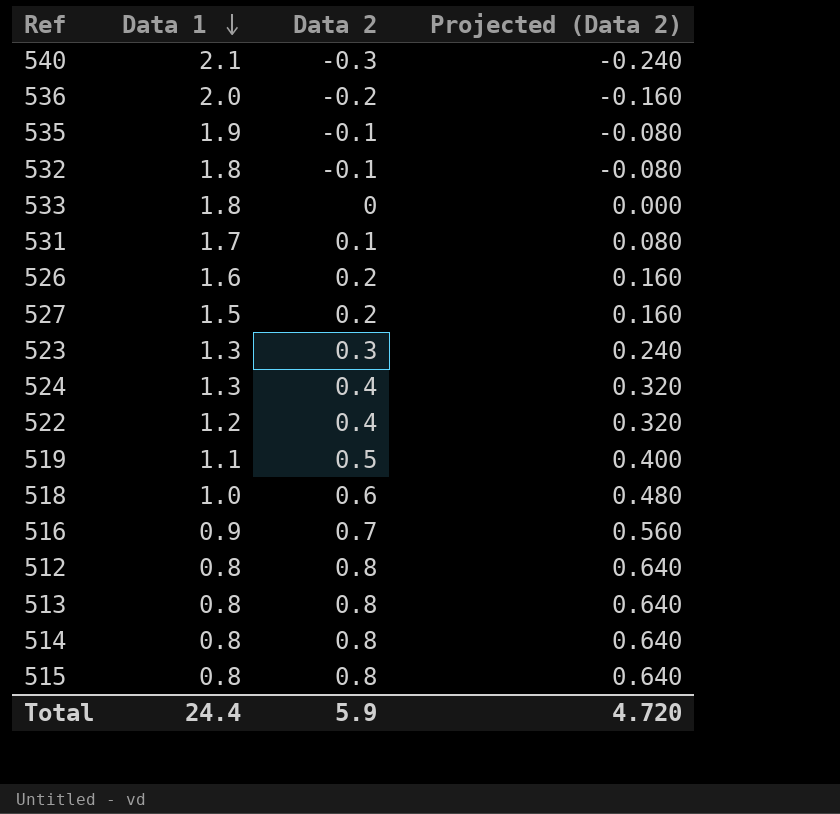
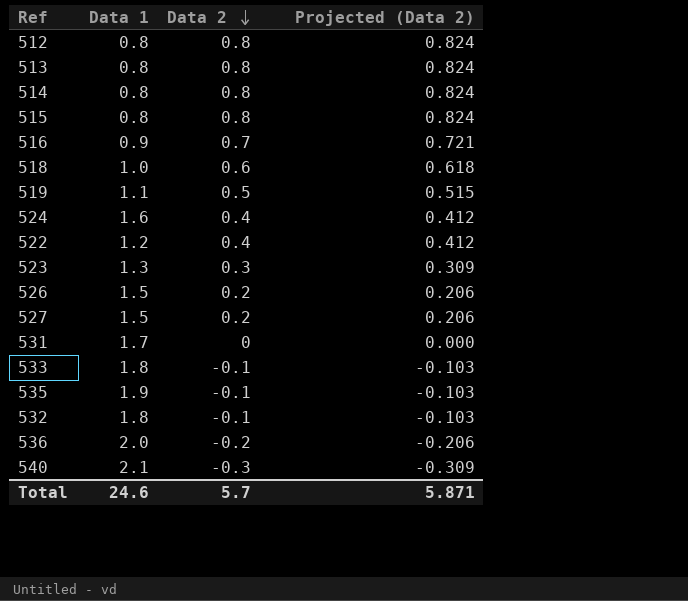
row order: Data 1 descending -> Data 2 descending
column Projected (Data 2) | formula: [Data 2] * 0.8 -> [Data 2] * 1.03
524 | Data 1: 1.3 -> 1.6
526 | Data 1: 1.6 -> 1.5
531 | Data 2: 0.1 -> 0
533 | Data 2: 0 -> -0.1
Total | Data 1: 24.4 -> 24.6
Total | Data 2: 5.9 -> 5.7
Total | Projected (Data 2): 4.720 -> 5.871

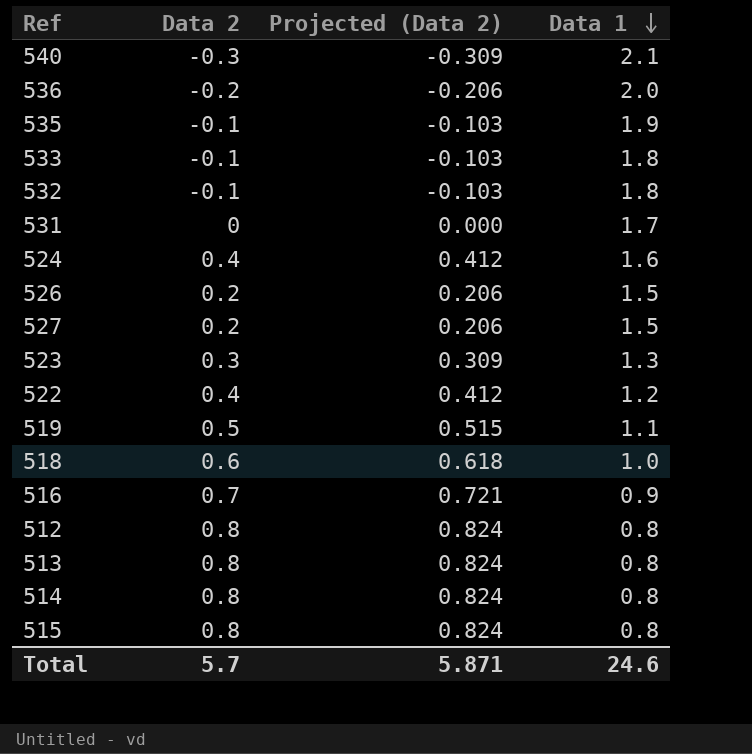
row order: Data 2 descending -> Data 1 descending
column Data 1 | position: 2 -> 4

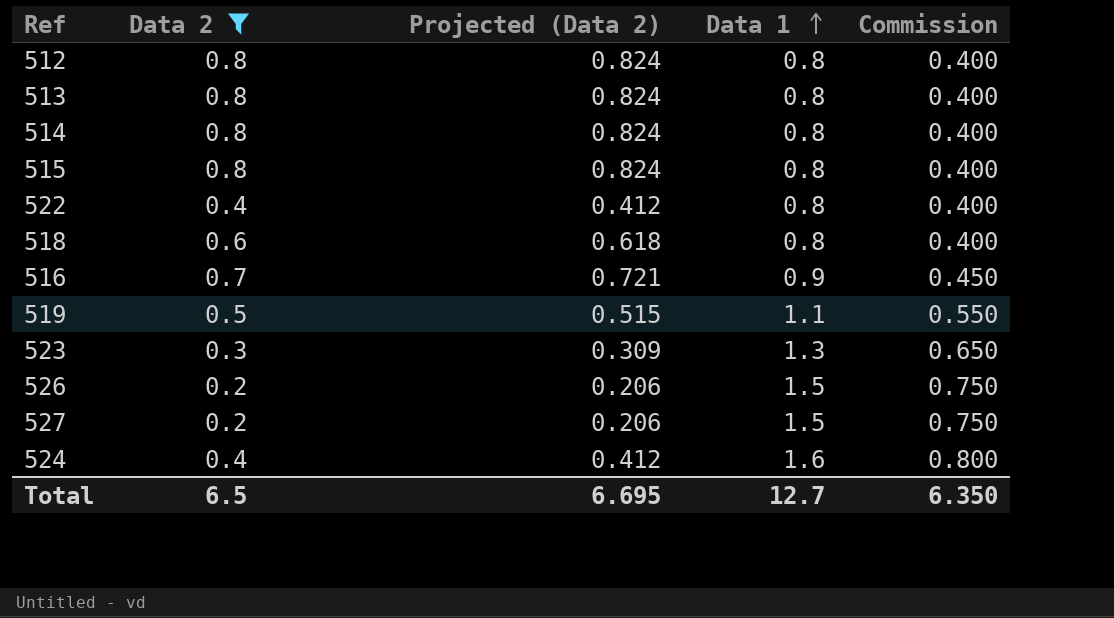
filter: none -> Data 2 >= 0.2
row order: Data 1 descending -> Data 1 ascending
column Commission | formula: none -> [Data 1] * 0.5
522 | Data 1: 1.2 -> 0.8
518 | Data 1: 1.0 -> 0.8
Total | Data 2: 5.7 -> 6.5
Total | Projected (Data 2): 5.871 -> 6.695
Total | Data 1: 24.6 -> 12.7

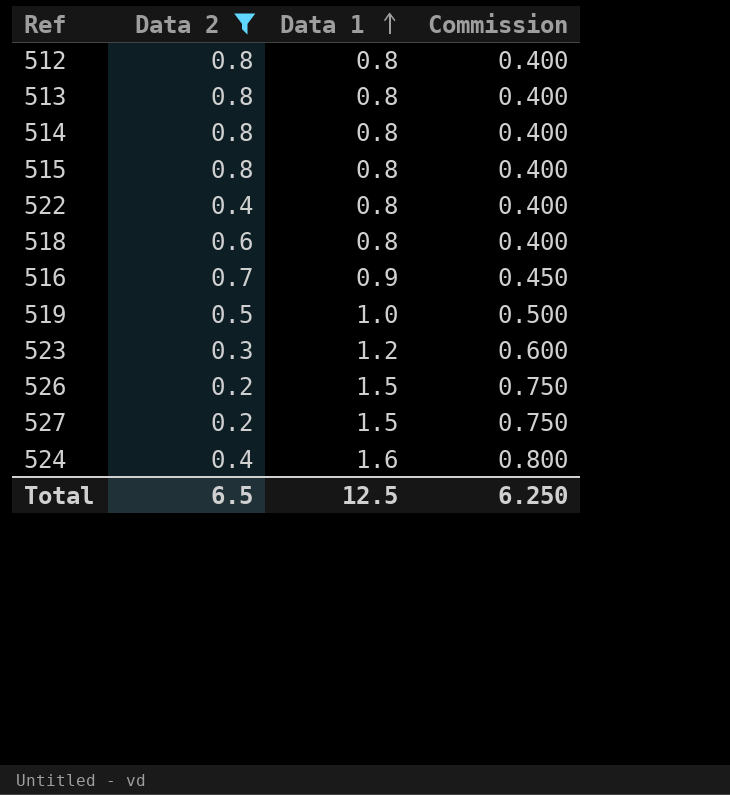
column Projected (Data 2) | formula: [Data 2] * 1.03 -> none
519 | Data 1: 1.1 -> 1.0
519 | Commission: 0.550 -> 0.500
523 | Data 1: 1.3 -> 1.2
523 | Commission: 0.650 -> 0.600
Total | Data 1: 12.7 -> 12.5
Total | Commission: 6.350 -> 6.250

